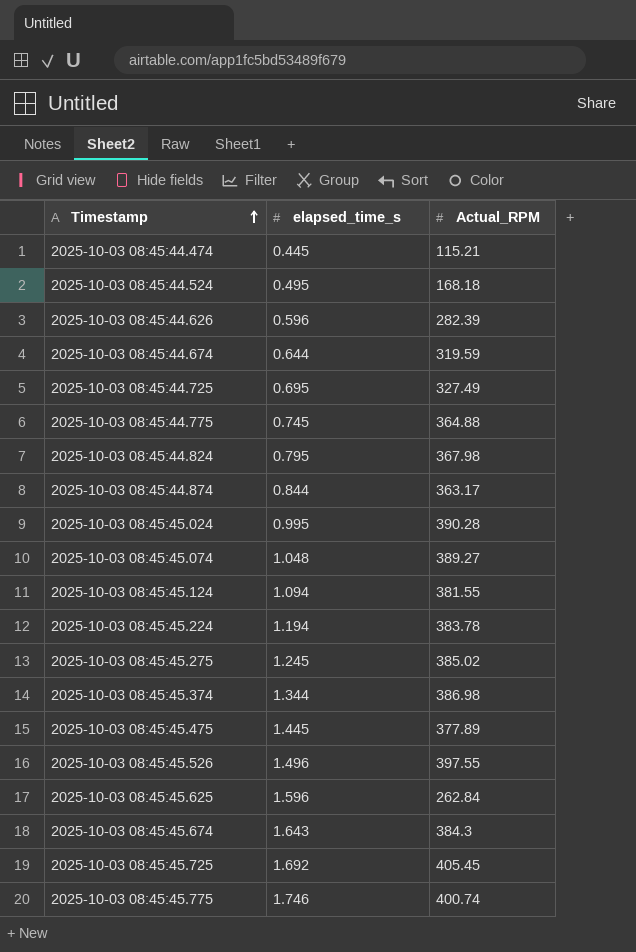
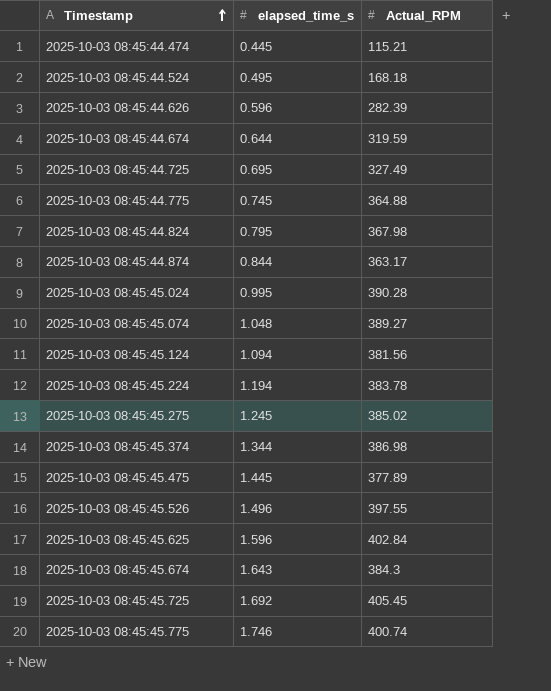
2025-10-03 08:45:45.124 | Actual_RPM: 381.55 -> 381.56
2025-10-03 08:45:45.625 | Actual_RPM: 262.84 -> 402.84

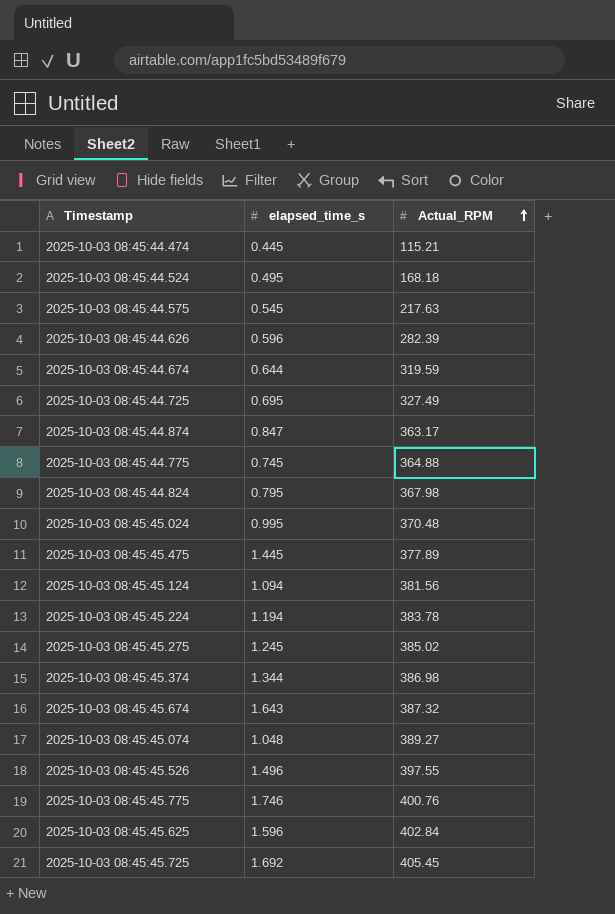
row order: Timestamp ascending -> Actual_RPM ascending
row 2025-10-03 08:45:44.575: none -> 0.545 | 217.63
2025-10-03 08:45:44.874 | elapsed_time_s: 0.844 -> 0.847
2025-10-03 08:45:45.024 | Actual_RPM: 390.28 -> 370.48
2025-10-03 08:45:45.674 | Actual_RPM: 384.3 -> 387.32
2025-10-03 08:45:45.775 | Actual_RPM: 400.74 -> 400.76

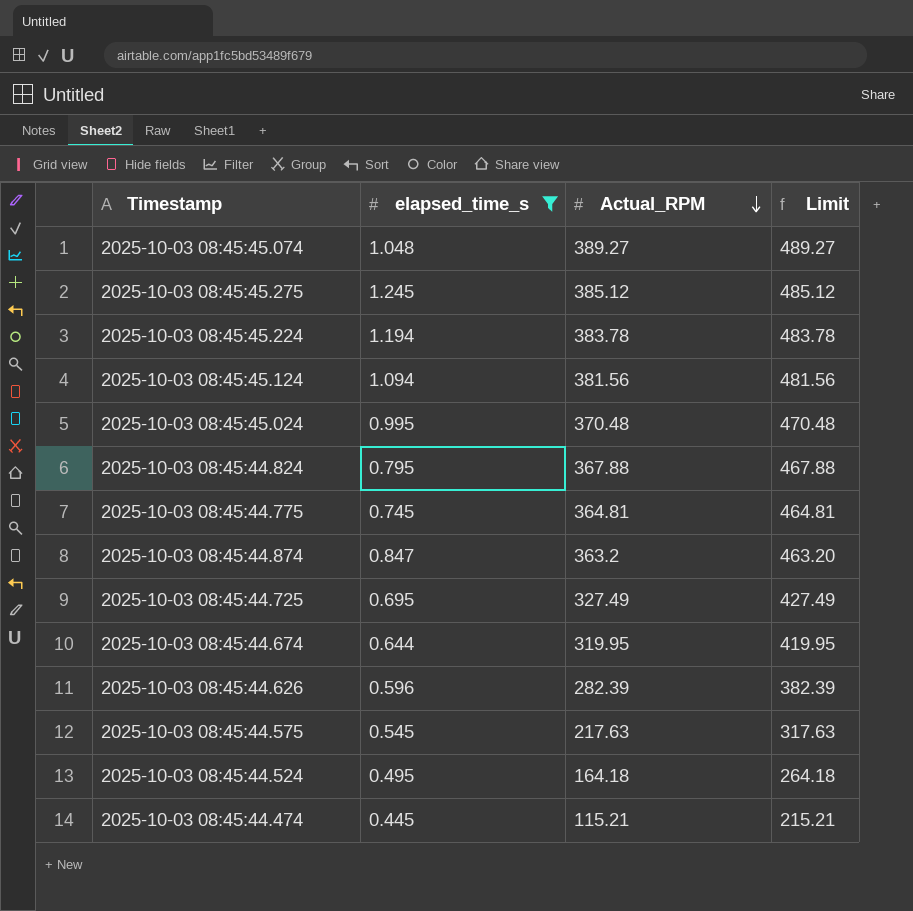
filter: none -> elapsed_time_s <= 1.245
row order: Actual_RPM ascending -> Actual_RPM descending
column Limit | formula: none -> [Actual_RPM] + 100
2025-10-03 08:45:45.275 | Actual_RPM: 385.02 -> 385.12
2025-10-03 08:45:44.824 | Actual_RPM: 367.98 -> 367.88
2025-10-03 08:45:44.775 | Actual_RPM: 364.88 -> 364.81
2025-10-03 08:45:44.874 | Actual_RPM: 363.17 -> 363.2
2025-10-03 08:45:44.674 | Actual_RPM: 319.59 -> 319.95
2025-10-03 08:45:44.524 | Actual_RPM: 168.18 -> 164.18

